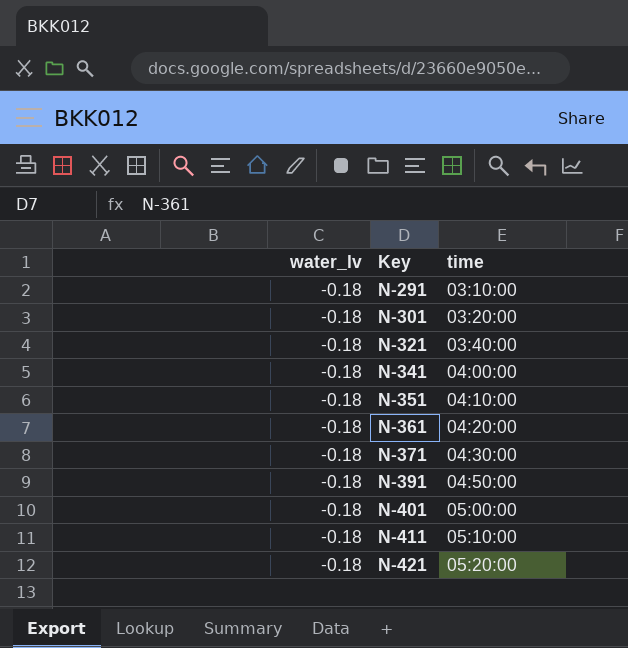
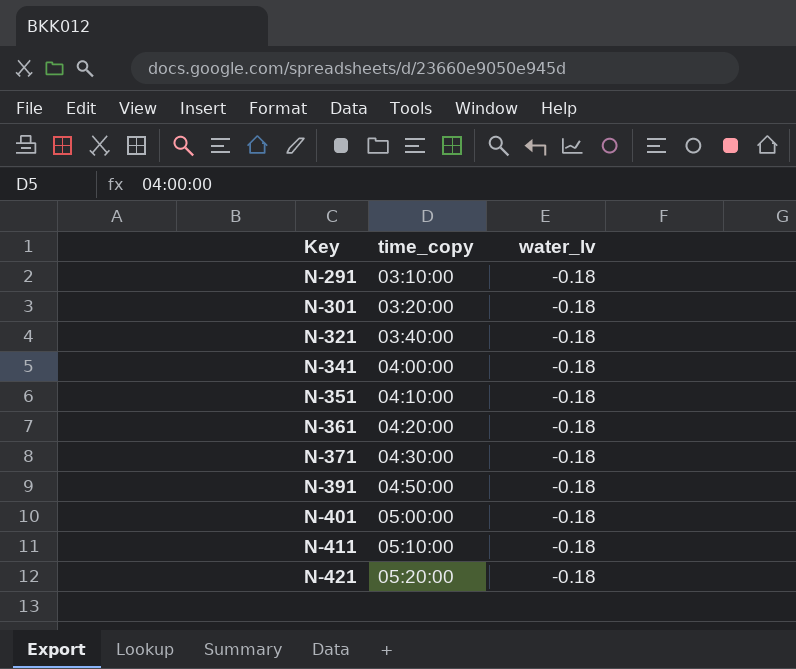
column name: time -> time_copy
column water_lv | position: 1 -> 3

